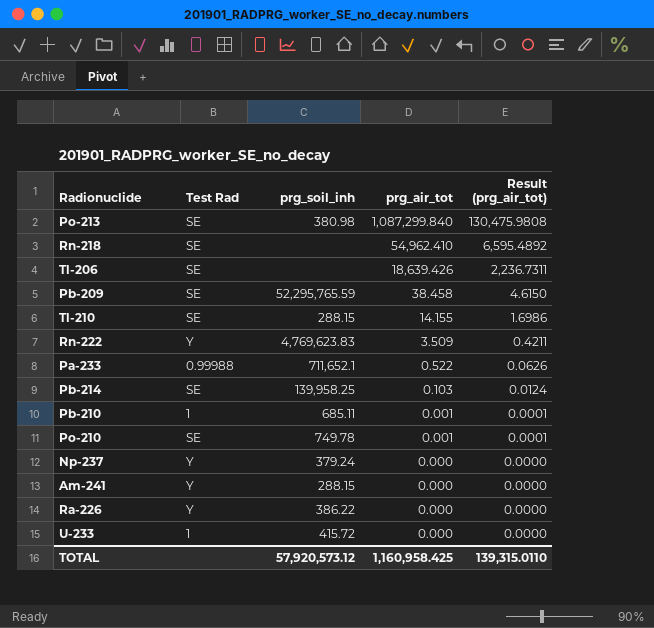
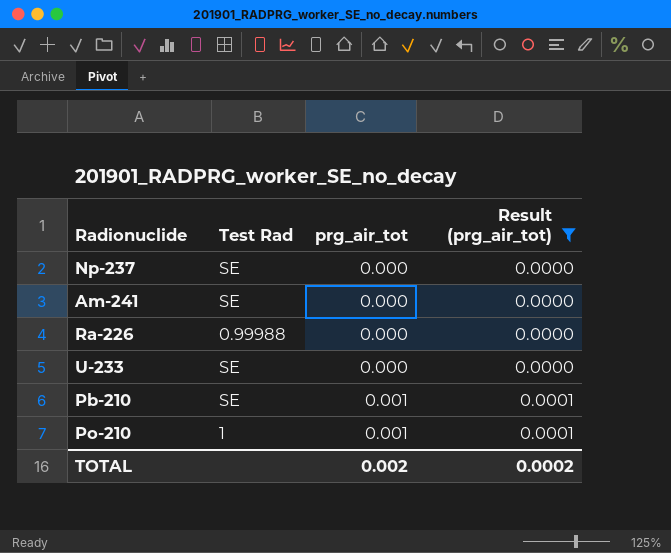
filter: none -> Result (prg_air_tot) <= 0.0001
row order: prg_air_tot descending -> prg_air_tot ascending
column prg_soil_inh | position: 3 -> none
Np-237 | Test Rad: Y -> SE
Am-241 | Test Rad: Y -> SE
Ra-226 | Test Rad: Y -> 0.99988
U-233 | Test Rad: 1 -> SE
Pb-210 | Test Rad: 1 -> SE
Po-210 | Test Rad: SE -> 1
TOTAL | prg_air_tot: 1,160,958.425 -> 0.002
TOTAL | Result (prg_air_tot): 139,315.0110 -> 0.0002

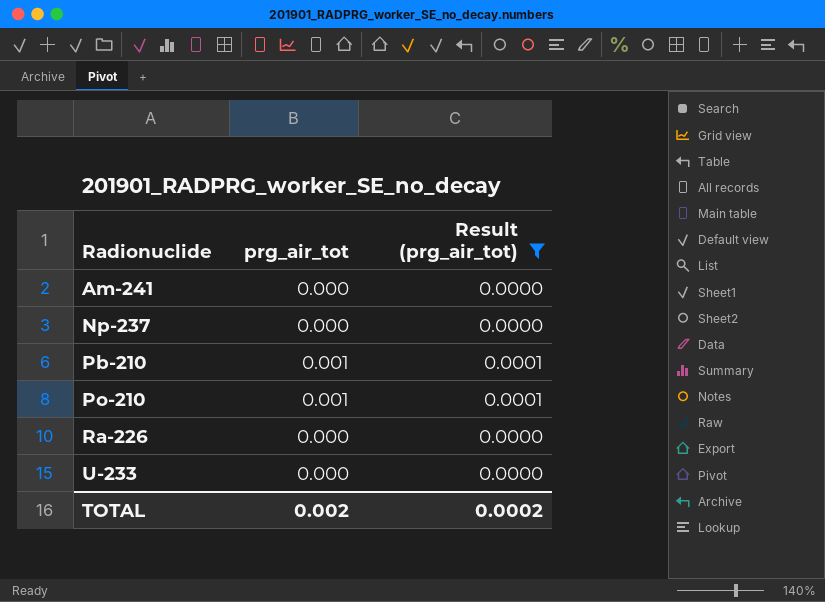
row order: prg_air_tot ascending -> Radionuclide ascending
column Test Rad | position: 2 -> none

